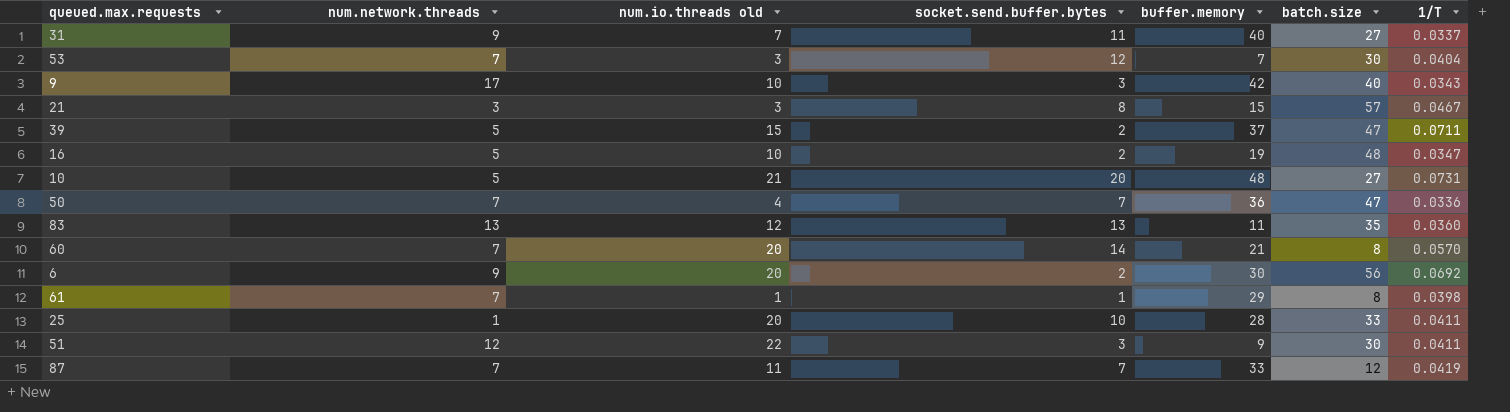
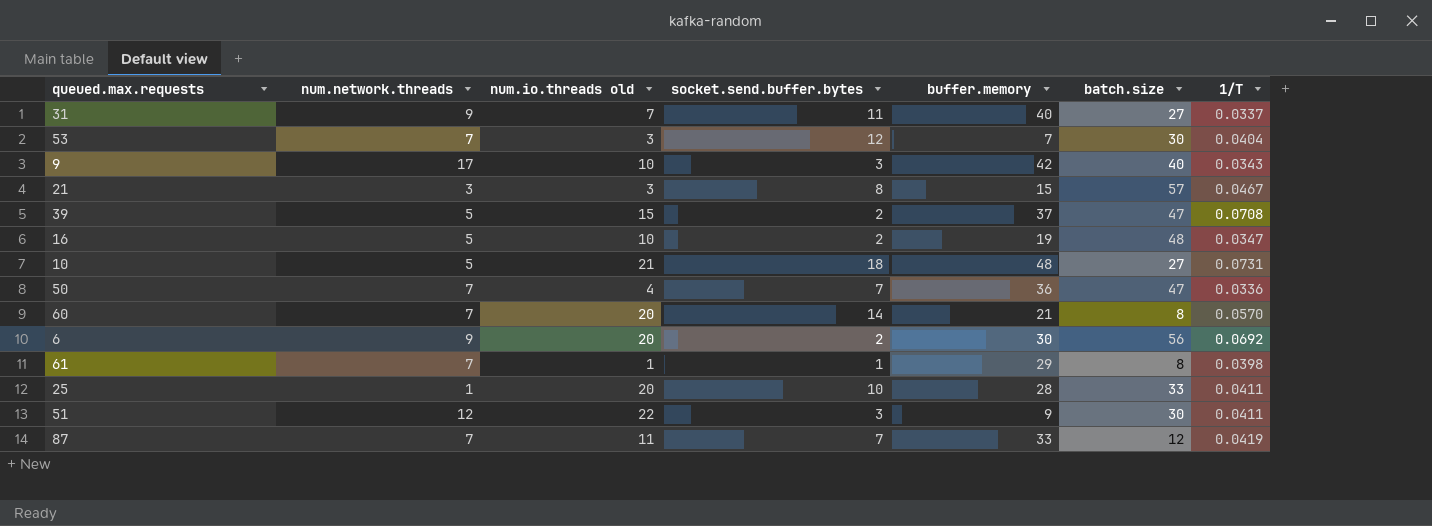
row 83: 13 | 12 | 13 | 11 | 35 | 0.0360 -> none
39 | 1/T: 0.0711 -> 0.0708
10 | socket.send.buffer.bytes: 20 -> 18

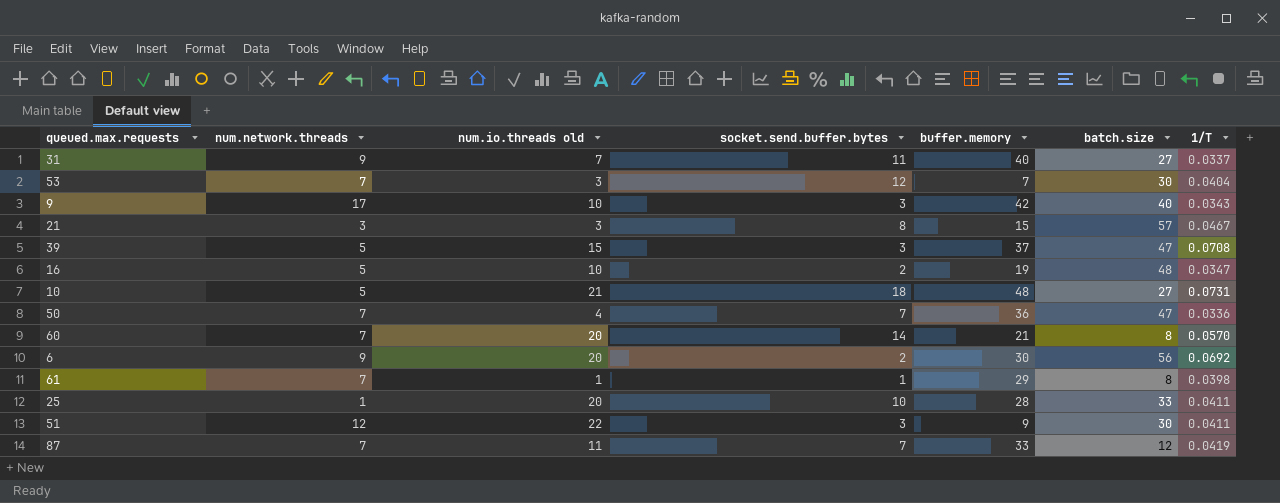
39 | socket.send.buffer.bytes: 2 -> 3

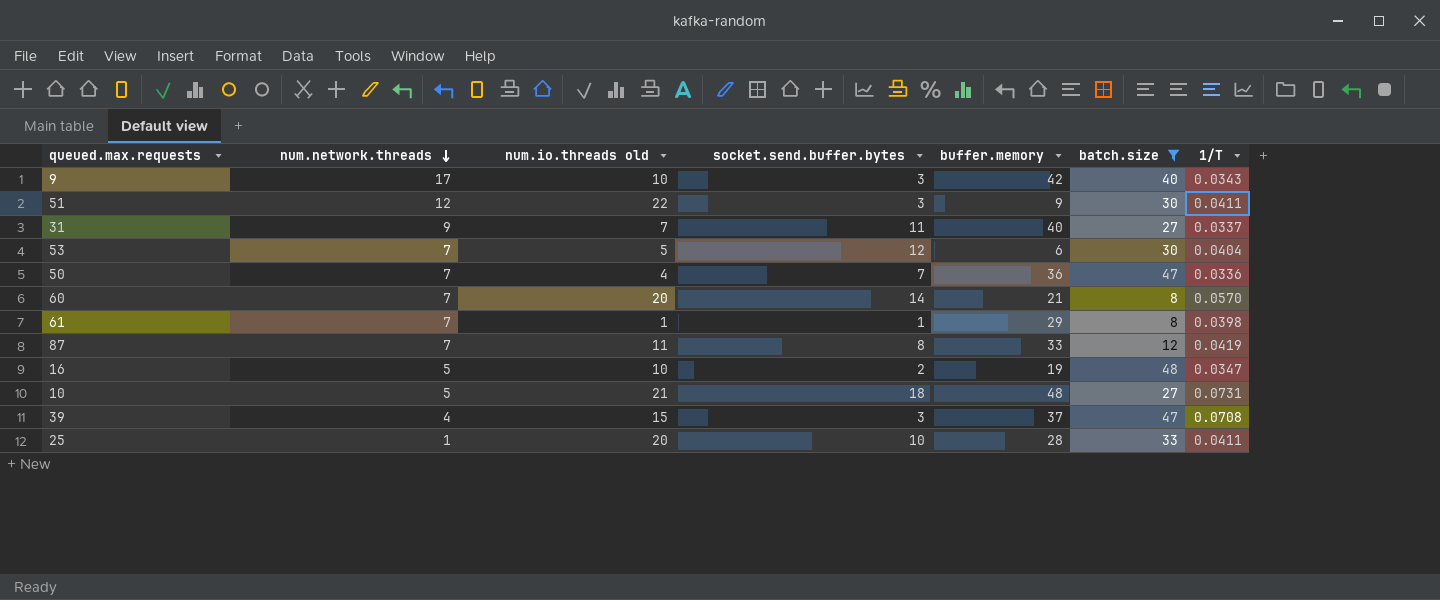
filter: none -> batch.size <= 48
row order: none -> num.network.threads descending
53 | num.io.threads old: 3 -> 5
53 | buffer.memory: 7 -> 6
87 | socket.send.buffer.bytes: 7 -> 8
39 | num.network.threads: 5 -> 4

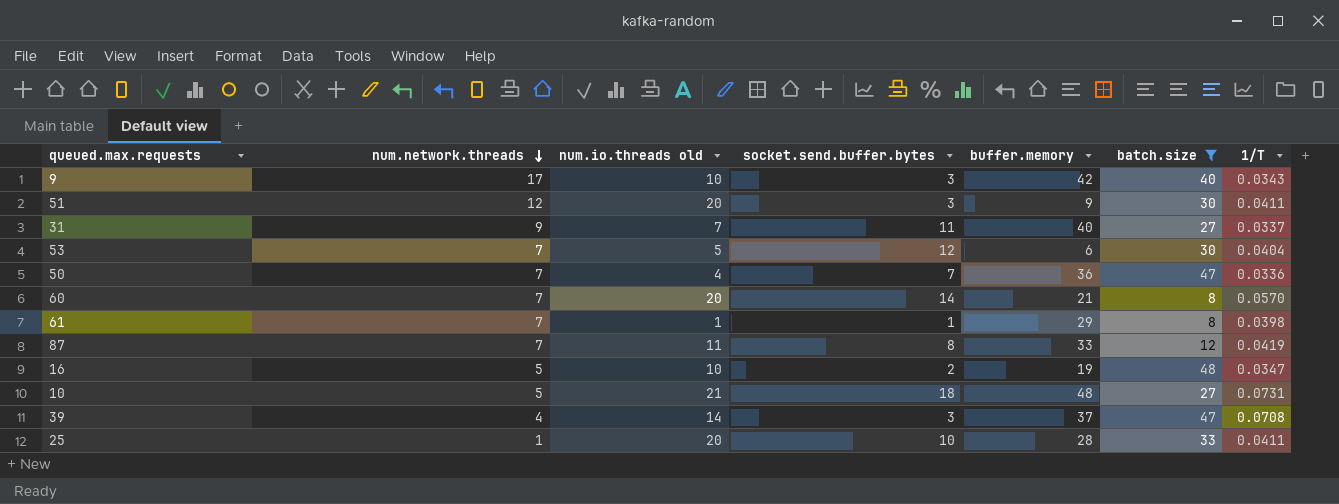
51 | num.io.threads old: 22 -> 20
39 | num.io.threads old: 15 -> 14

